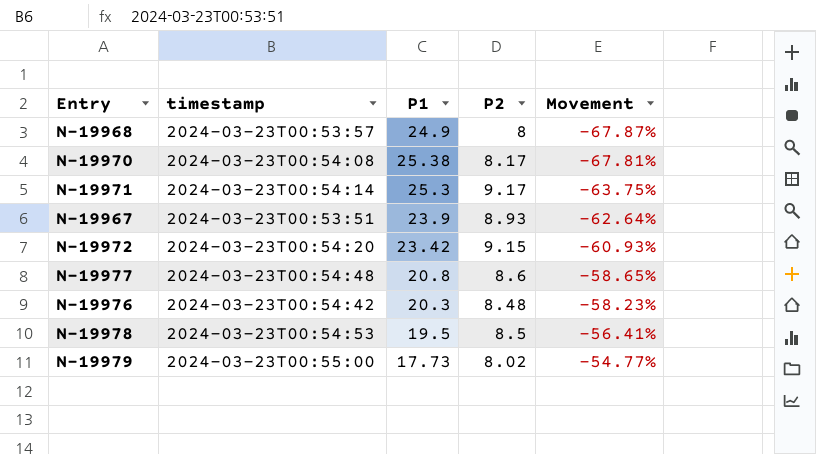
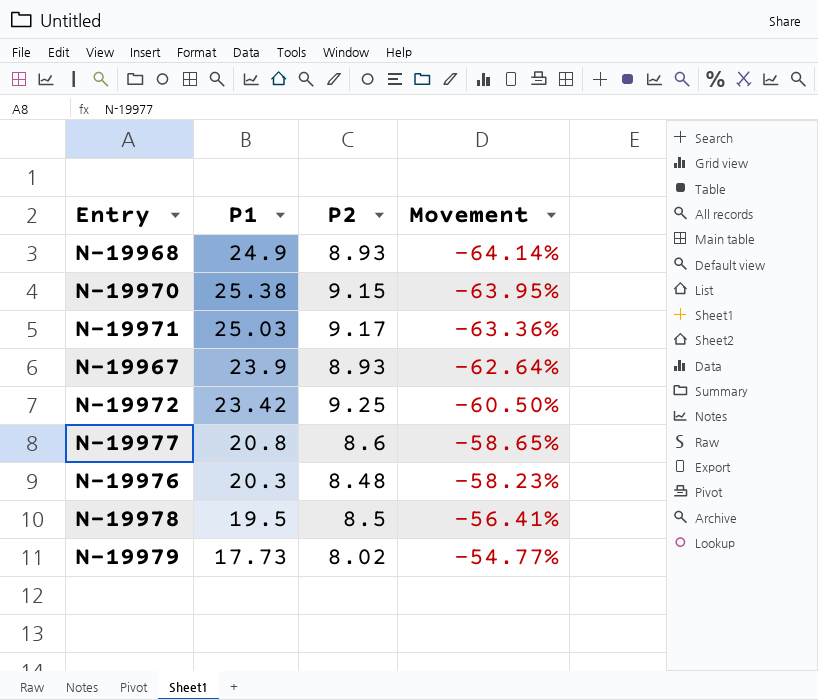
column timestamp | position: 2 -> none
N-19968 | P2: 8 -> 8.93
N-19968 | Movement: -67.87% -> -64.14%
N-19970 | P2: 8.17 -> 9.15
N-19970 | Movement: -67.81% -> -63.95%
N-19971 | P1: 25.3 -> 25.03
N-19971 | Movement: -63.75% -> -63.36%
N-19972 | P2: 9.15 -> 9.25
N-19972 | Movement: -60.93% -> -60.50%

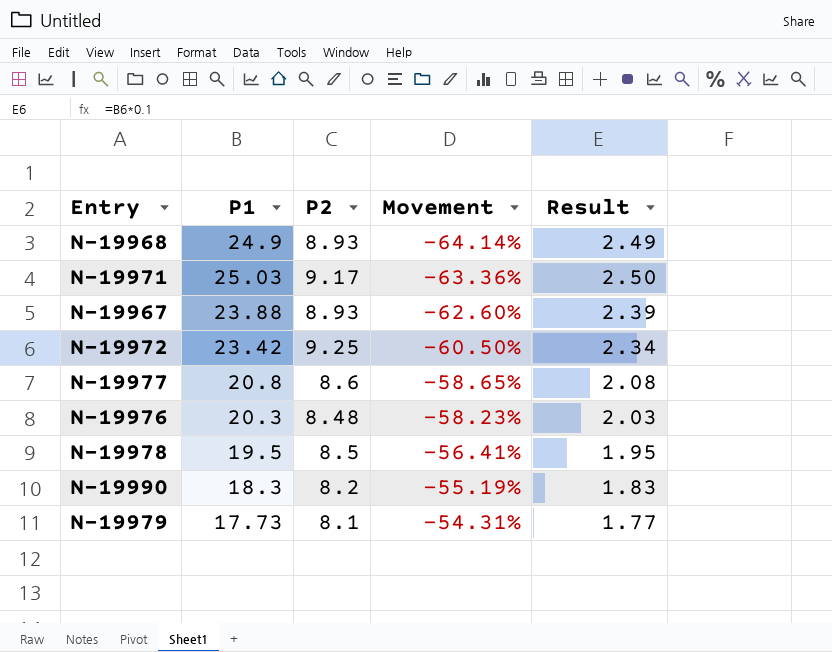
column Result | formula: none -> [P1] * 0.1
row N-19970: 25.38 | 9.15 | -63.95% -> none
N-19967 | P1: 23.9 -> 23.88
N-19967 | Movement: -62.64% -> -62.60%
row N-19990: none -> 18.3 | 8.2 | -55.19% | 1.83
N-19979 | P2: 8.02 -> 8.1
N-19979 | Movement: -54.77% -> -54.31%

